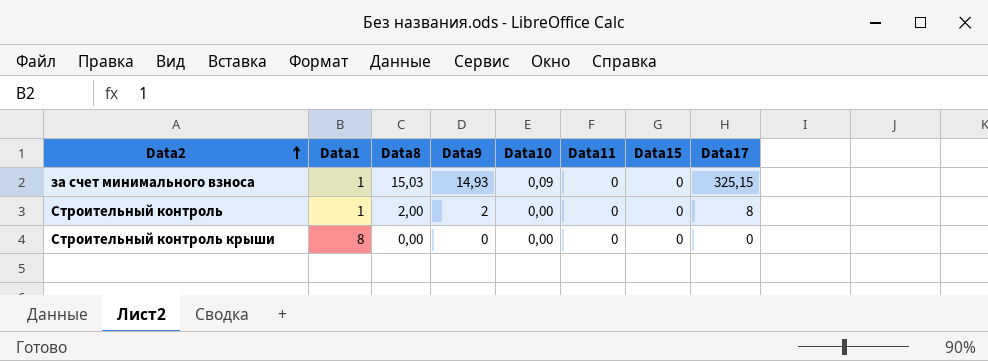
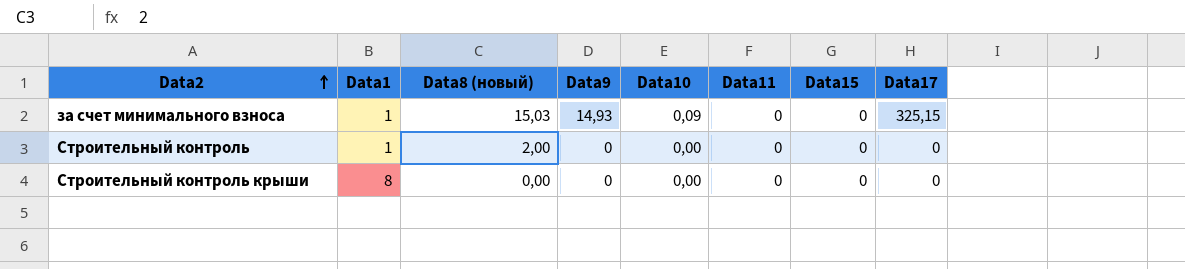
column name: Data8 -> Data8 (новый)
Строительный контроль | Data9: 2 -> 0
Строительный контроль | Data17: 8 -> 0

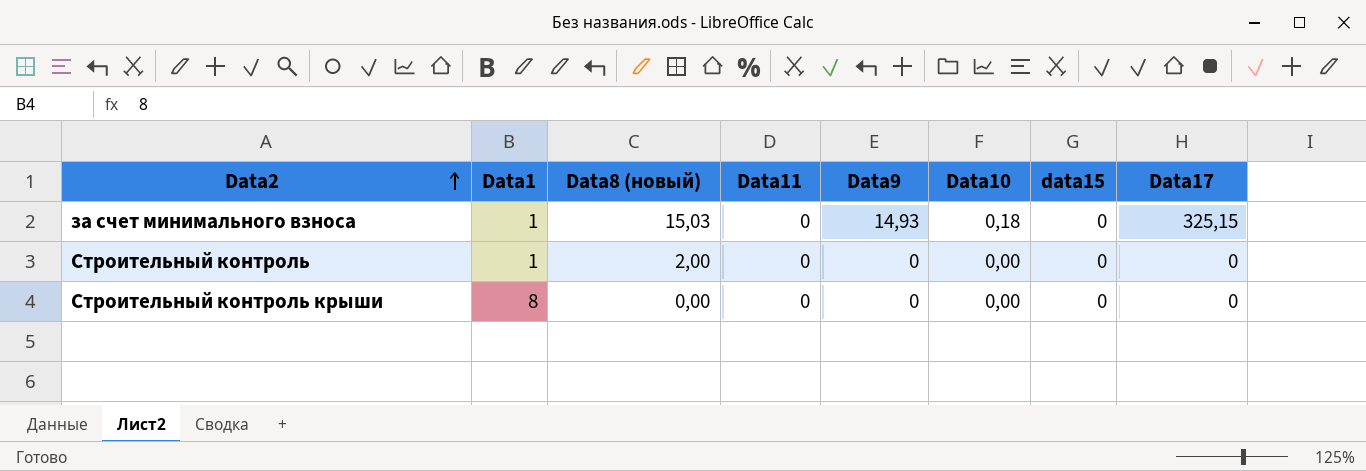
column Data11 | position: 6 -> 4
column name: Data15 -> data15
за счет минимального взноса | Data10: 0,09 -> 0,18

